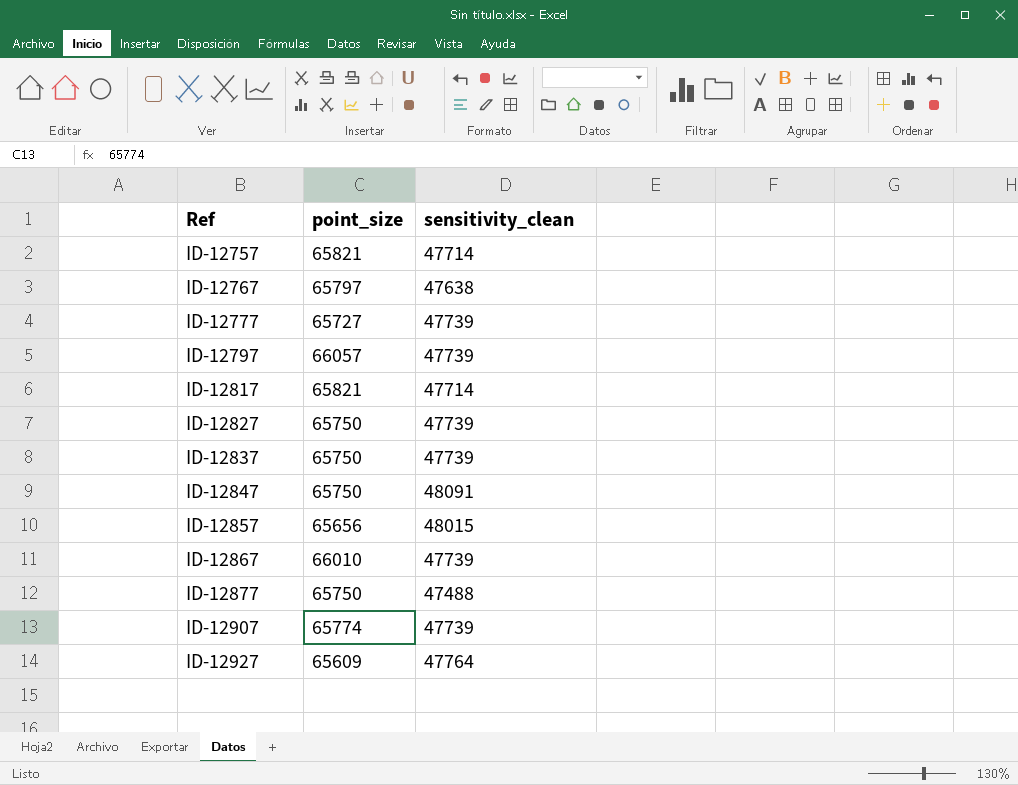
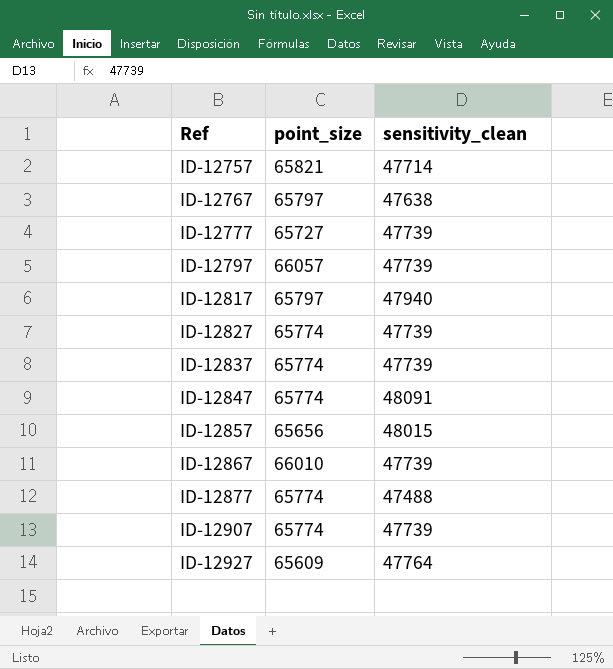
ID-12817 | point_size: 65821 -> 65797
ID-12817 | sensitivity_clean: 47714 -> 47940
ID-12827 | point_size: 65750 -> 65774
ID-12837 | point_size: 65750 -> 65774
ID-12847 | point_size: 65750 -> 65774
ID-12877 | point_size: 65750 -> 65774

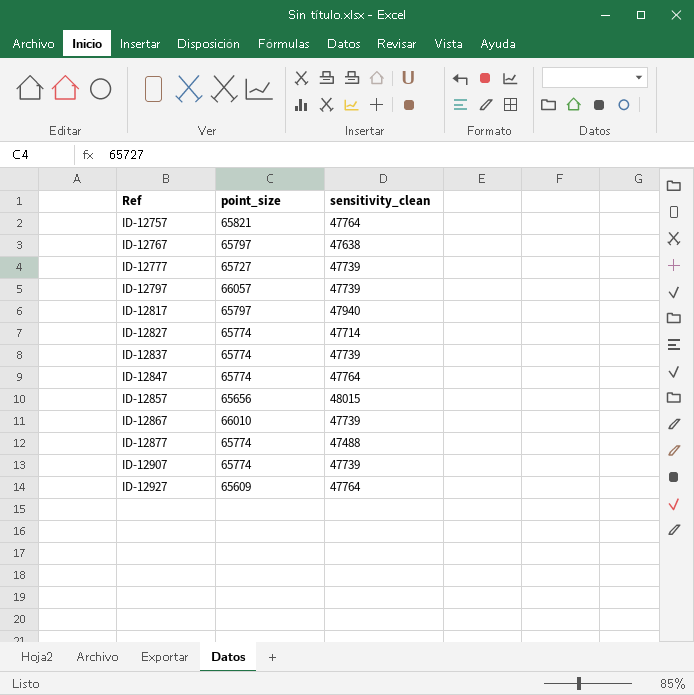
ID-12757 | sensitivity_clean: 47714 -> 47764
ID-12827 | sensitivity_clean: 47739 -> 47714
ID-12847 | sensitivity_clean: 48091 -> 47764

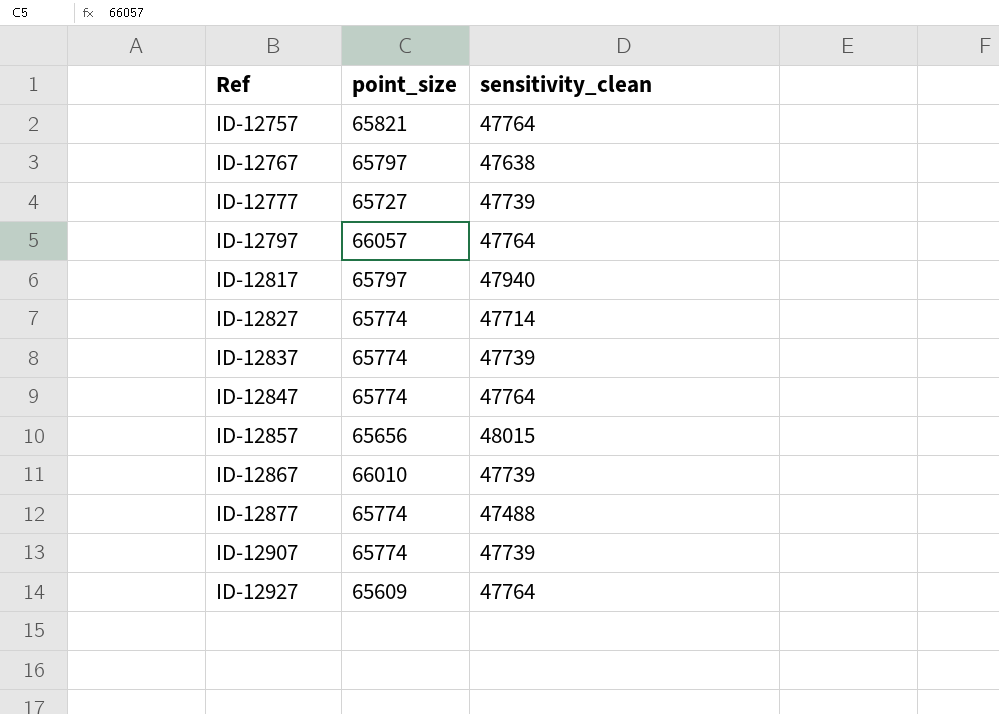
ID-12797 | sensitivity_clean: 47739 -> 47764

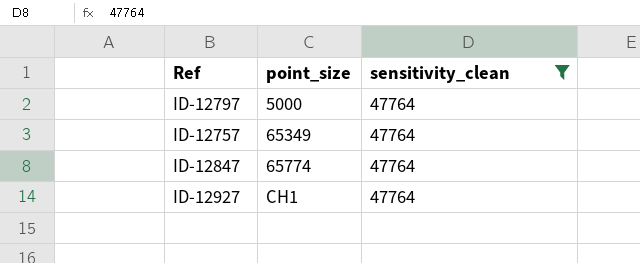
filter: none -> sensitivity_clean = 47764
row order: Ref ascending -> point_size ascending
ID-12797 | point_size: 66057 -> 5000
ID-12757 | point_size: 65821 -> 65349
ID-12927 | point_size: 65609 -> CH1

